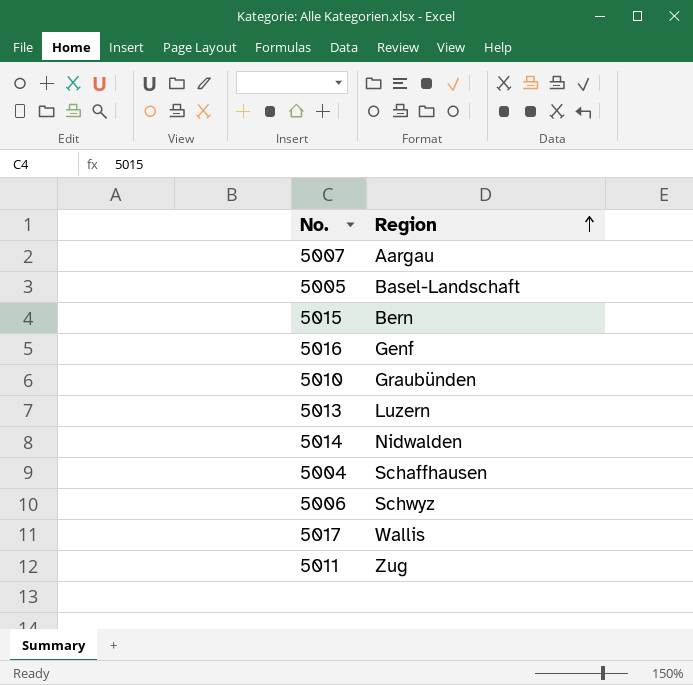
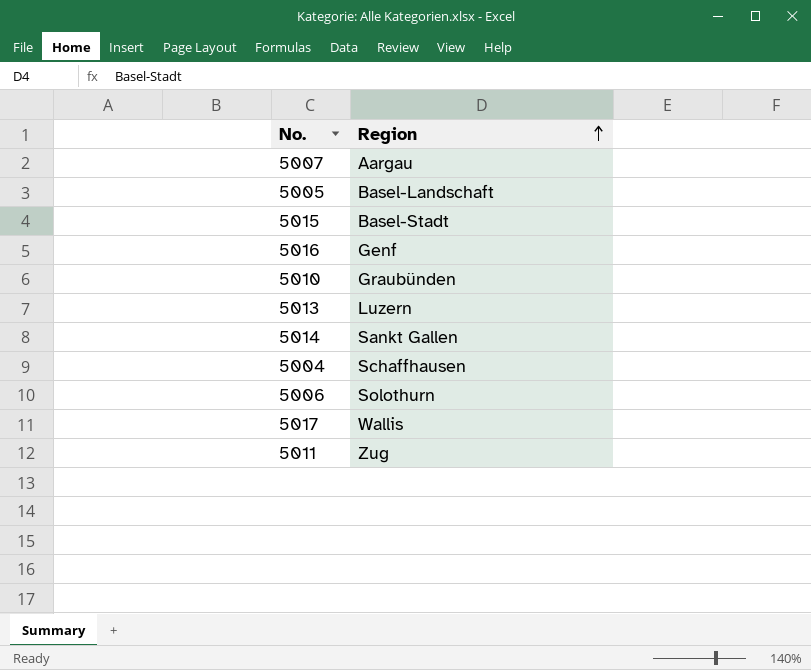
5015 | Region: Bern -> Basel-Stadt
5014 | Region: Nidwalden -> Sankt Gallen
5006 | Region: Schwyz -> Solothurn

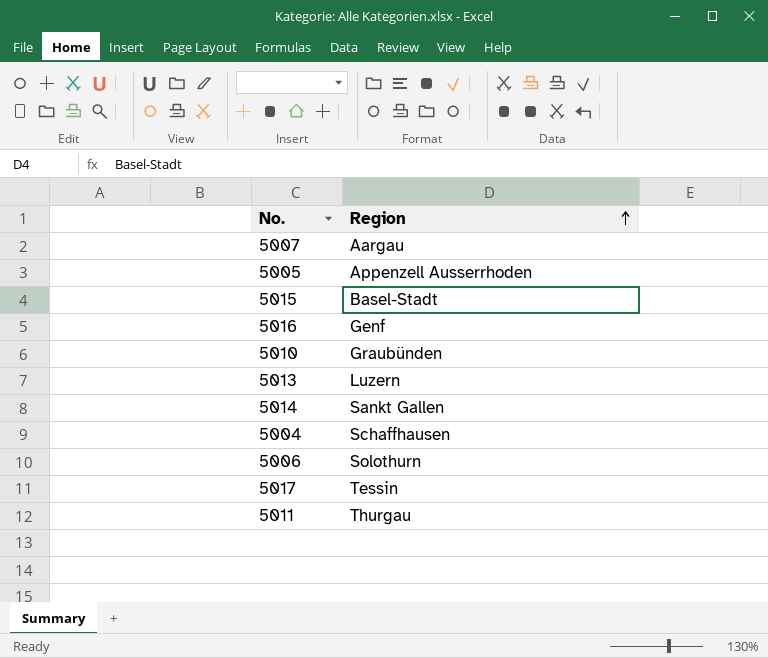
5005 | Region: Basel-Landschaft -> Appenzell Ausserrhoden
5017 | Region: Wallis -> Tessin
5011 | Region: Zug -> Thurgau

